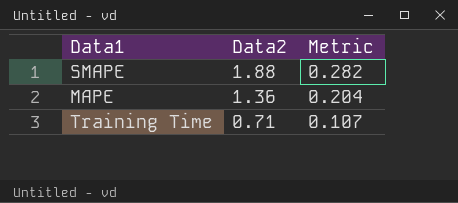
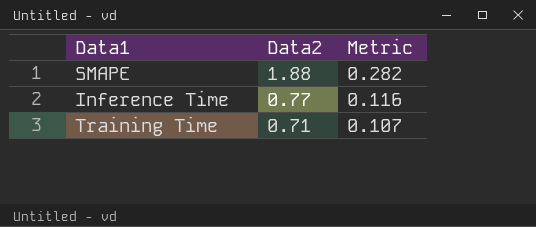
row MAPE: 1.36 | 0.204 -> none
row Inference Time: none -> 0.77 | 0.116

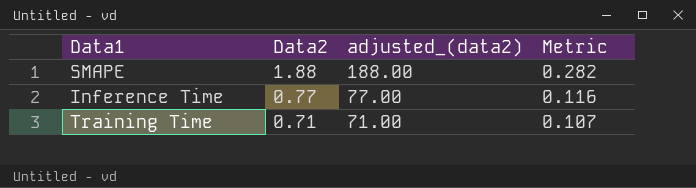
column adjusted_(data2) | formula: none -> [Data2] * 100

